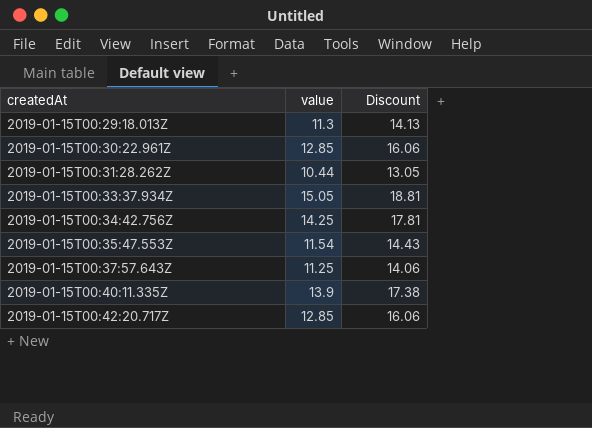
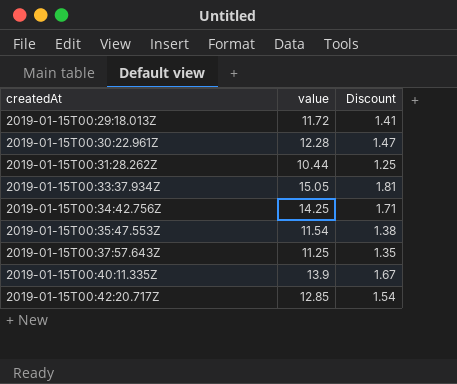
column Discount | formula: [value] * 1.25 -> [value] * 0.12
2019-01-15T00:29:18.013Z | value: 11.3 -> 11.72
2019-01-15T00:30:22.961Z | value: 12.85 -> 12.28

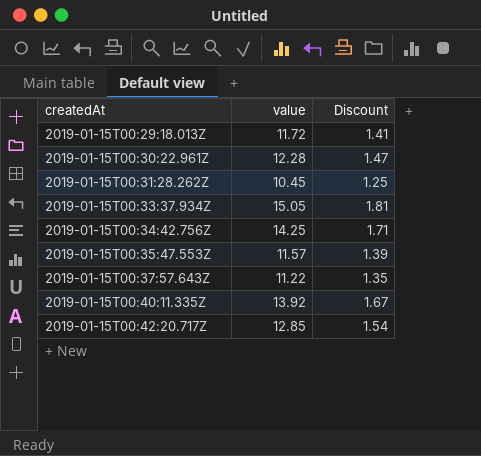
2019-01-15T00:31:28.262Z | value: 10.44 -> 10.45
2019-01-15T00:35:47.553Z | value: 11.54 -> 11.57
2019-01-15T00:35:47.553Z | Discount: 1.38 -> 1.39
2019-01-15T00:37:57.643Z | value: 11.25 -> 11.22
2019-01-15T00:40:11.335Z | value: 13.9 -> 13.92

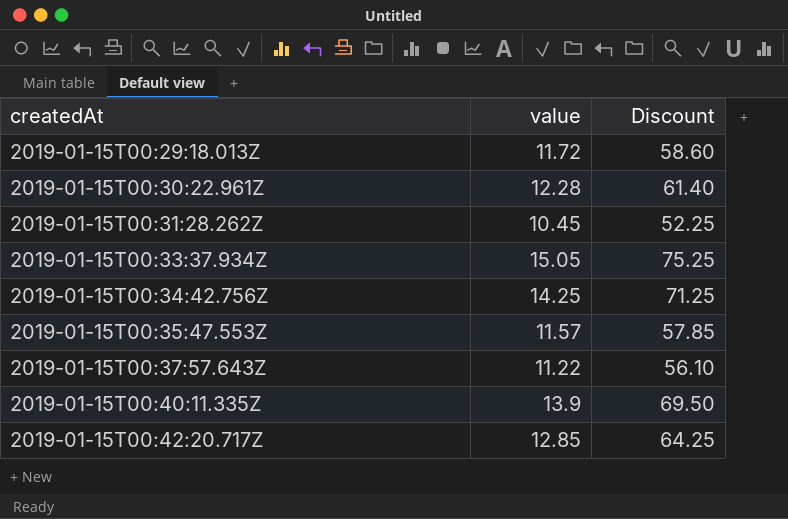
column Discount | formula: [value] * 0.12 -> [value] * 5
2019-01-15T00:40:11.335Z | value: 13.92 -> 13.9

